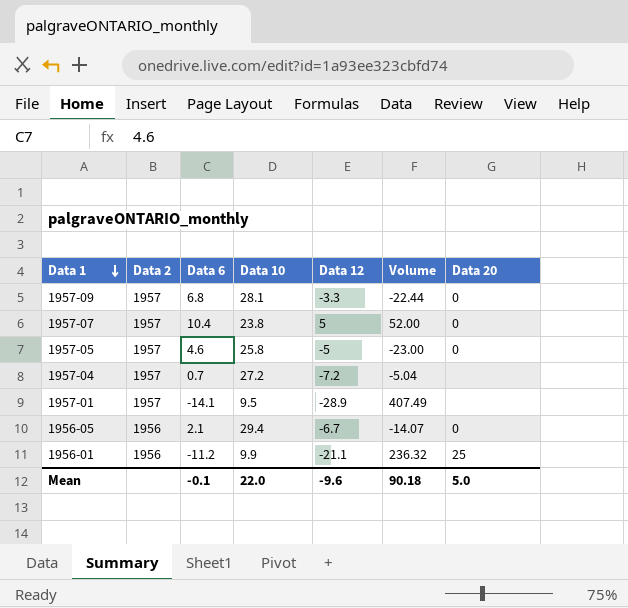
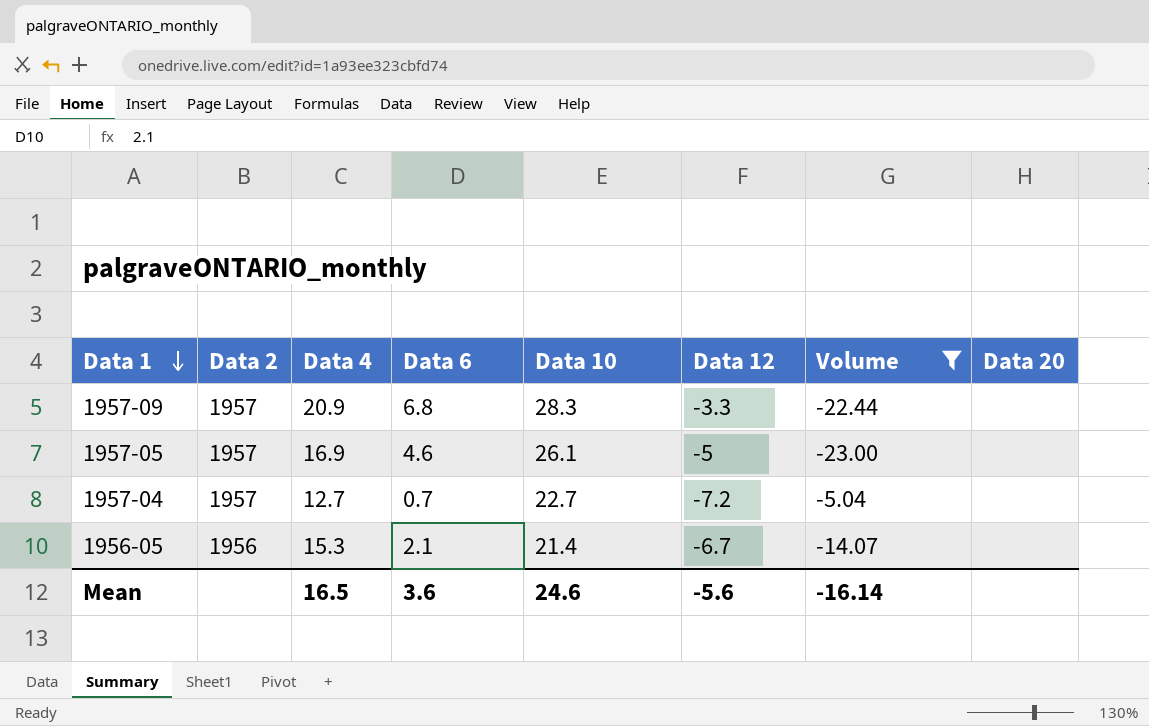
filter: none -> Volume <= -5.04
column Data 4 | position: none -> 3
1957-09 | Data 10: 28.1 -> 28.3
1957-09 | Data 20: 0 -> none
1957-05 | Data 10: 25.8 -> 26.1
1957-05 | Data 20: 0 -> none
1957-04 | Data 10: 27.2 -> 22.7
1956-05 | Data 10: 29.4 -> 21.4
1956-05 | Data 20: 0 -> none
Mean | Data 6: -0.1 -> 3.6
Mean | Data 10: 22.0 -> 24.6
Mean | Data 12: -9.6 -> -5.6
Mean | Volume: 90.18 -> -16.14
Mean | Data 20: 5.0 -> none

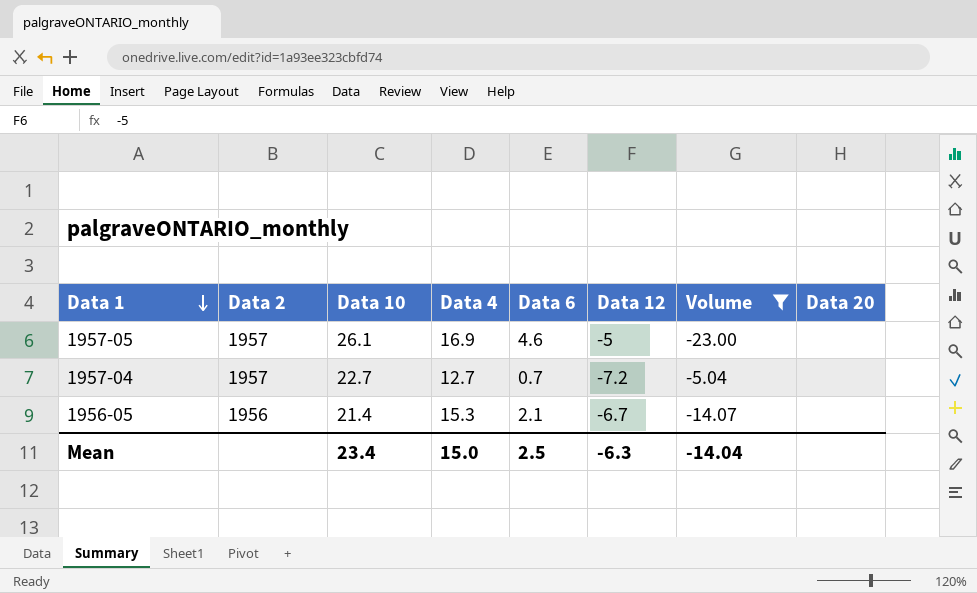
column Data 10 | position: 5 -> 3
row 1957-09: 1957 | 20.9 | 6.8 | 28.3 | -3.3 | -22.44 | none -> none
Mean | Data 10: 24.6 -> 23.4
Mean | Data 4: 16.5 -> 15.0
Mean | Data 6: 3.6 -> 2.5
Mean | Data 12: -5.6 -> -6.3
Mean | Volume: -16.14 -> -14.04

